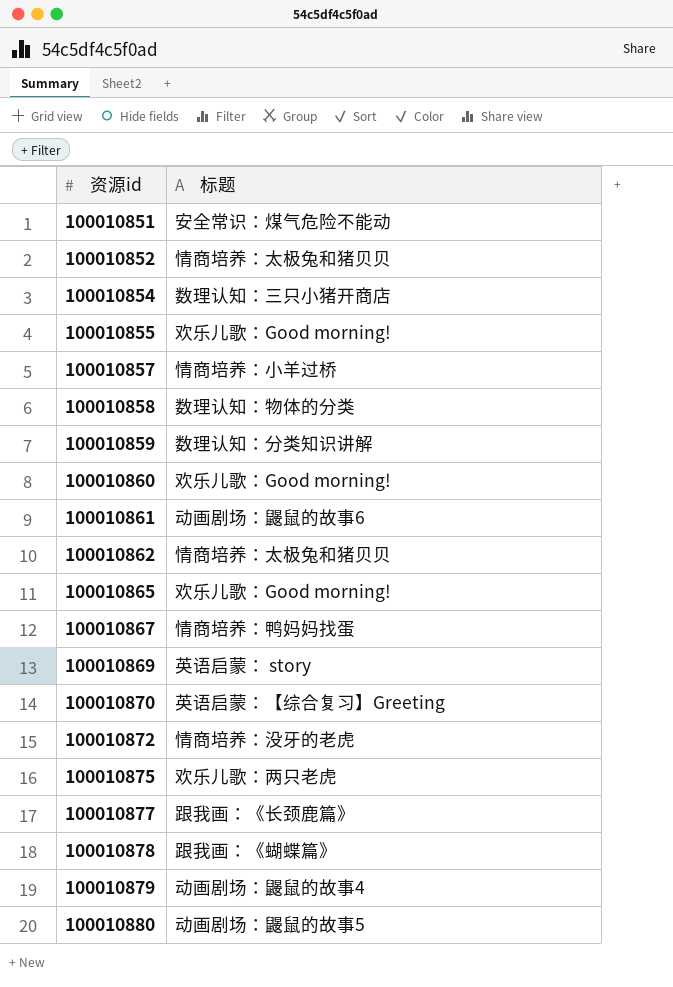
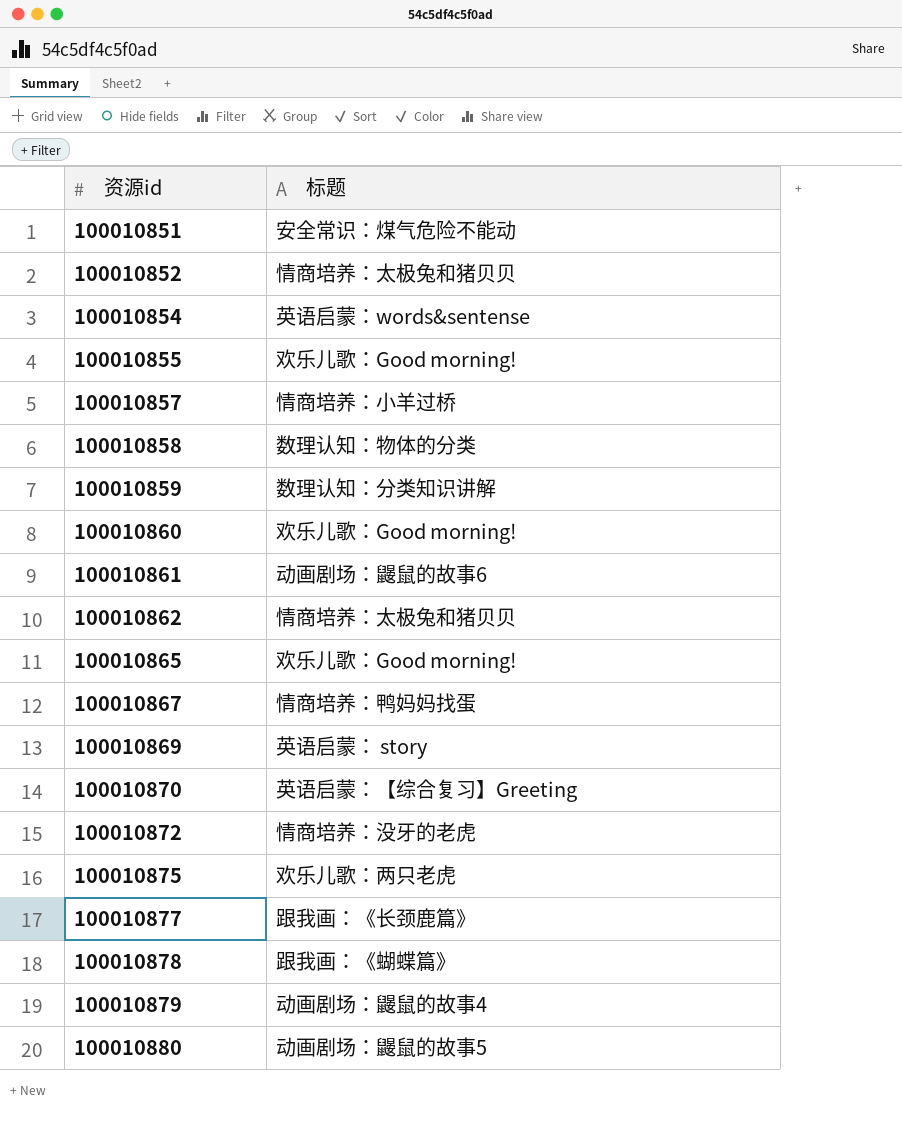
100010854 | 标题: 数理认知：三只小猪开商店 -> 英语启蒙：words&sentense

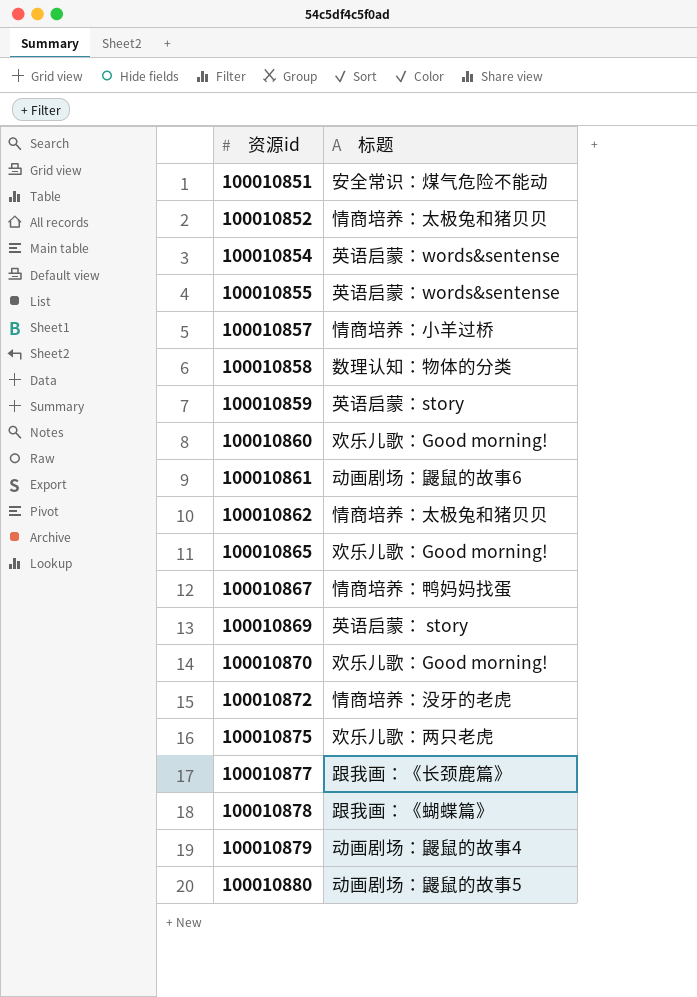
100010855 | 标题: 欢乐儿歌：Good morning! -> 英语启蒙：words&sentense
100010859 | 标题: 数理认知：分类知识讲解 -> 英语启蒙：story
100010870 | 标题: 英语启蒙：【综合复习】Greeting -> 欢乐儿歌：Good morning!

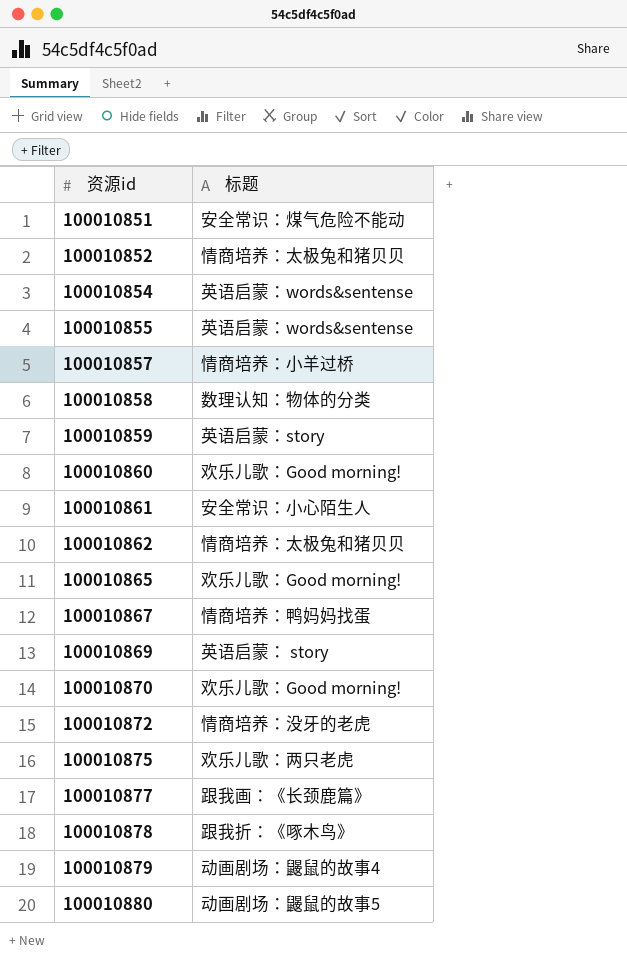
100010861 | 标题: 动画剧场：鼹鼠的故事6 -> 安全常识：小心陌生人
100010878 | 标题: 跟我画：《蝴蝶篇》 -> 跟我折：《啄木鸟》

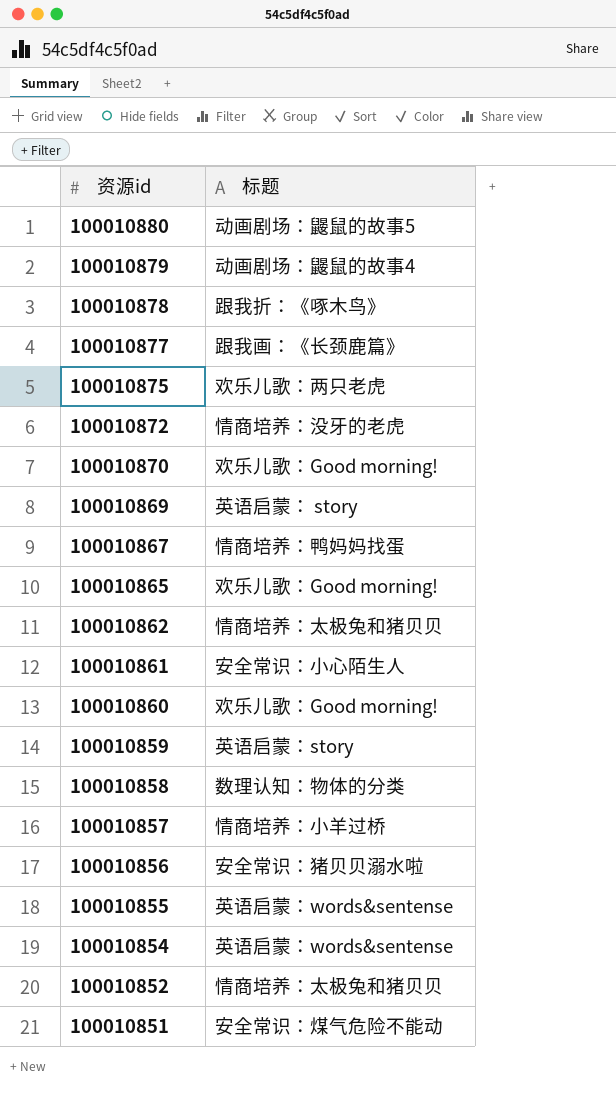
row order: 资源id ascending -> 资源id descending
row 100010856: none -> 安全常识：猪贝贝溺水啦

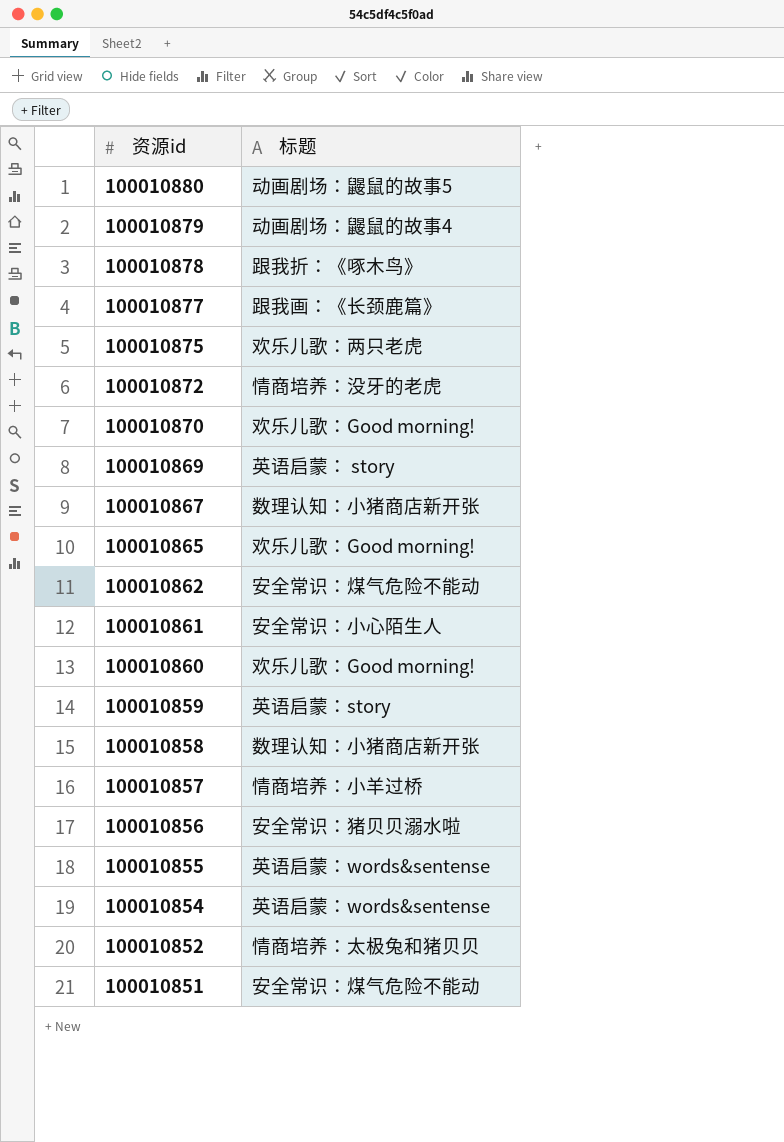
100010867 | 标题: 情商培养：鸭妈妈找蛋 -> 数理认知：小猪商店新开张
100010862 | 标题: 情商培养：太极兔和猪贝贝 -> 安全常识：煤气危险不能动
100010858 | 标题: 数理认知：物体的分类 -> 数理认知：小猪商店新开张

